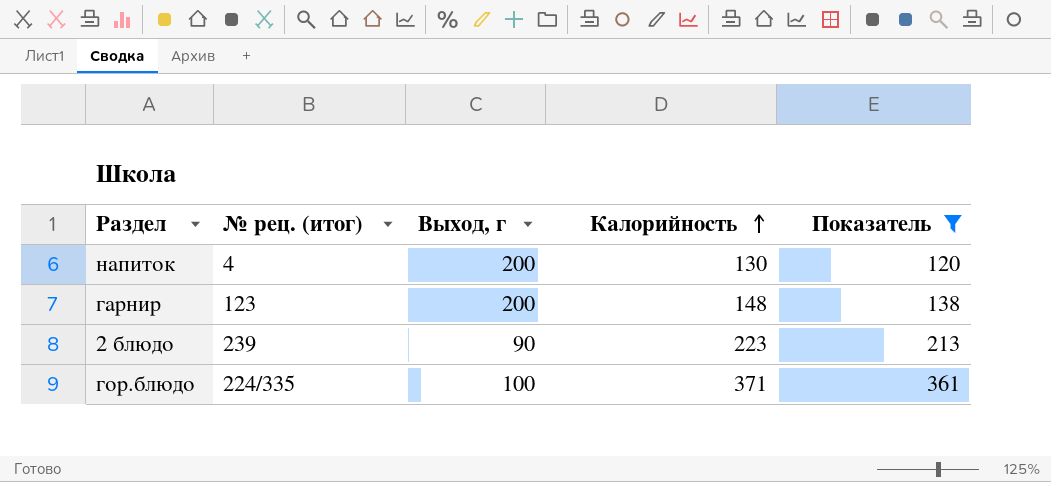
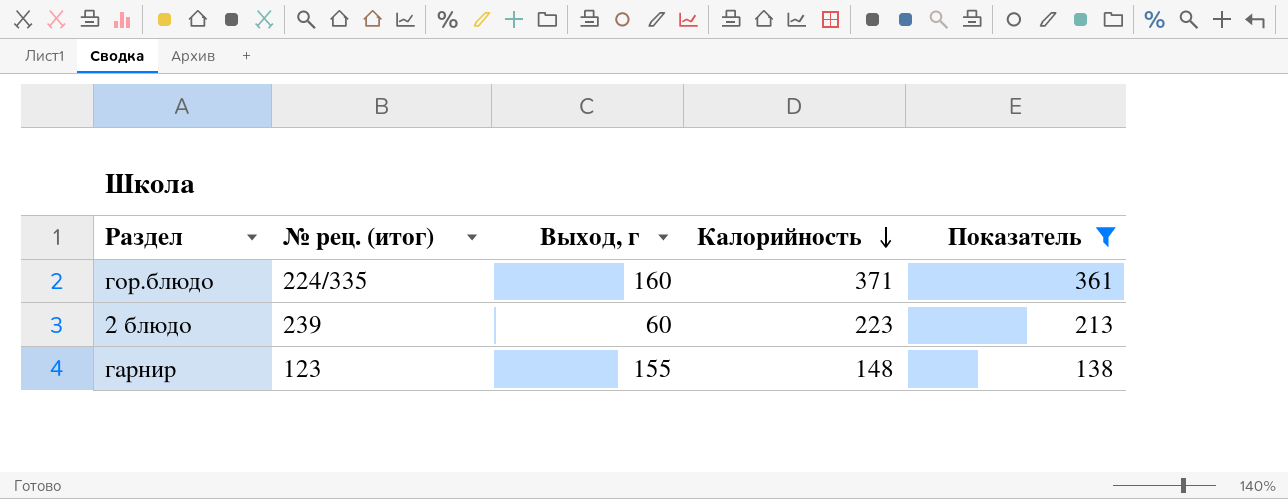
row order: Калорийность ascending -> Калорийность descending
row напиток: 4 | 200 | 130 | 120 -> none
гор.блюдо | Выход, г: 100 -> 160
2 блюдо | Выход, г: 90 -> 60
гарнир | Выход, г: 200 -> 155

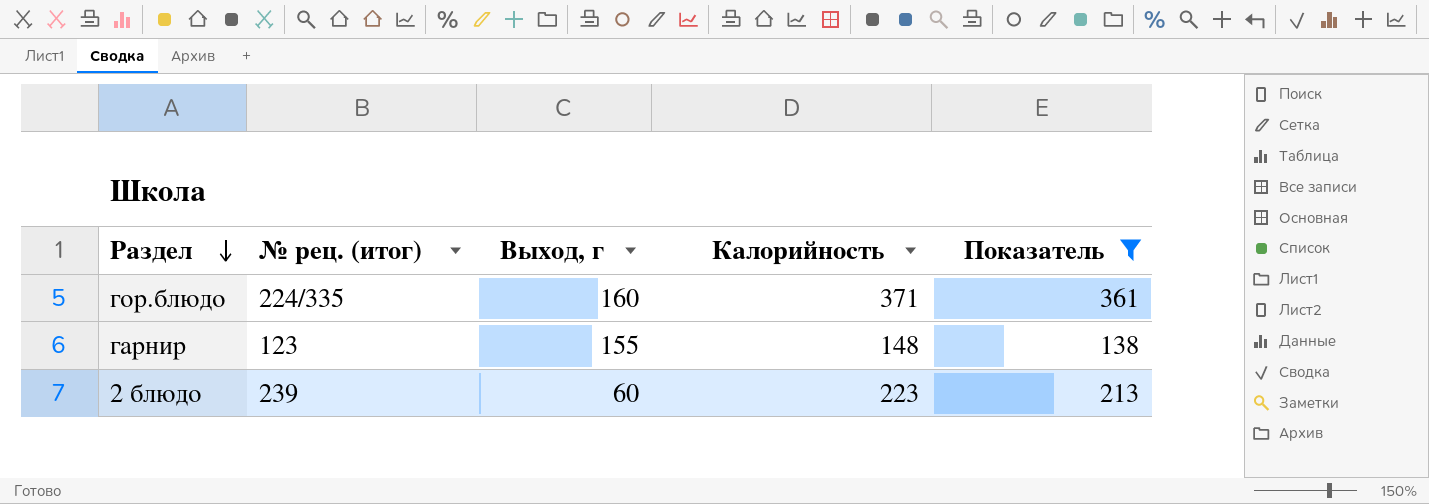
row order: Калорийность descending -> Раздел descending

